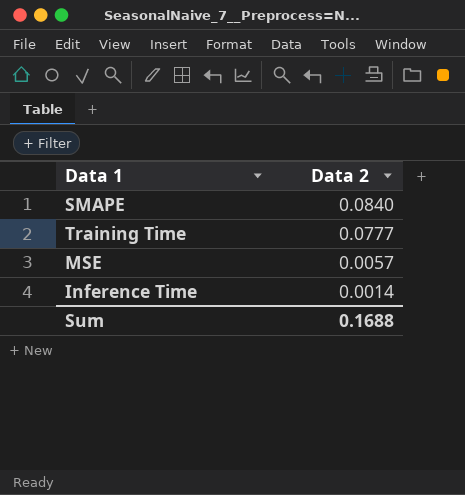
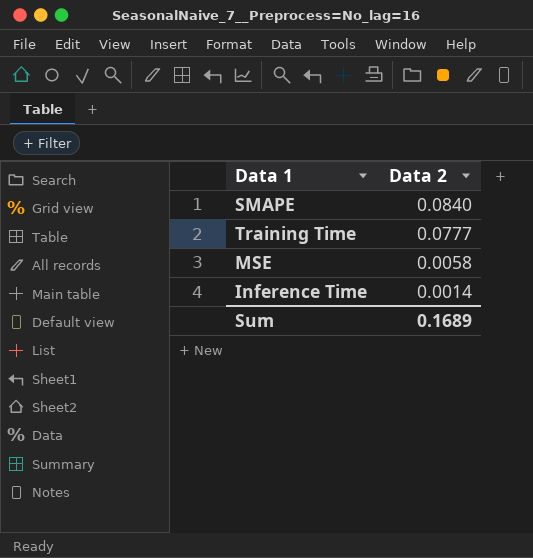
MSE | Data 2: 0.0057 -> 0.0058
Sum | Data 2: 0.1688 -> 0.1689

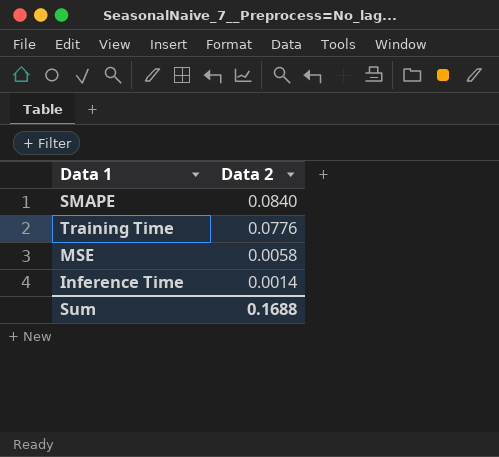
Training Time | Data 2: 0.0777 -> 0.0776
Sum | Data 2: 0.1689 -> 0.1688

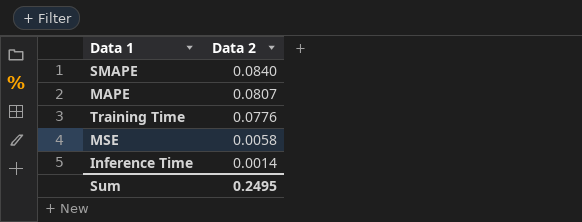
row MAPE: none -> 0.0807
Sum | Data 2: 0.1688 -> 0.2495

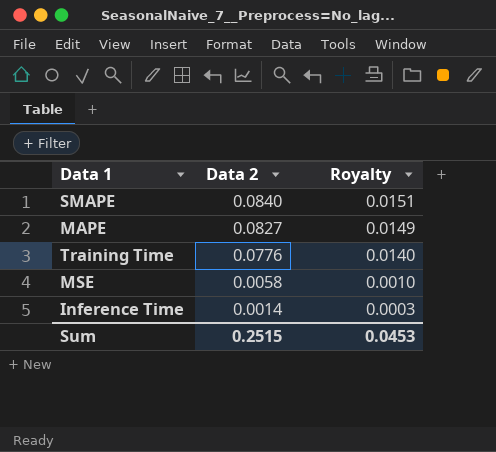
column Royalty | formula: none -> [Data 2] * 0.18
MAPE | Data 2: 0.0807 -> 0.0827
Sum | Data 2: 0.2495 -> 0.2515

